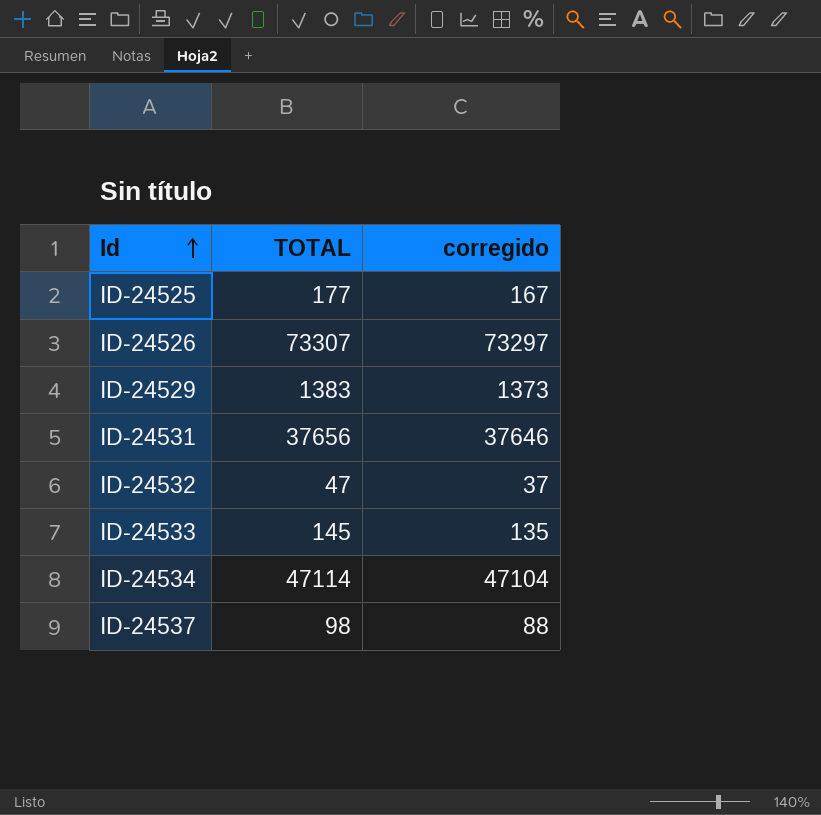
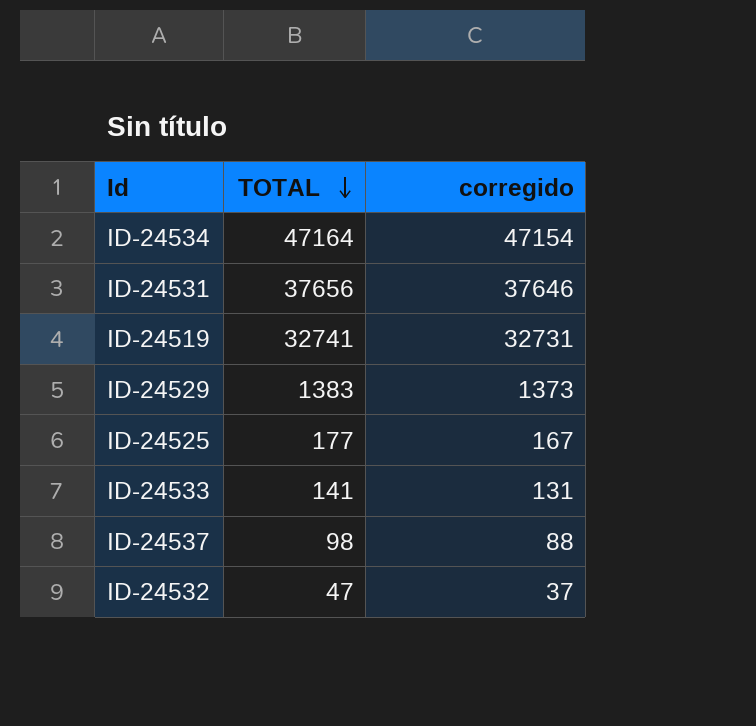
row order: Id ascending -> TOTAL descending
row ID-24526: 73307 | 73297 -> none
ID-24534 | TOTAL: 47114 -> 47164
ID-24534 | corregido: 47104 -> 47154
row ID-24519: none -> 32741 | 32731
ID-24533 | TOTAL: 145 -> 141
ID-24533 | corregido: 135 -> 131

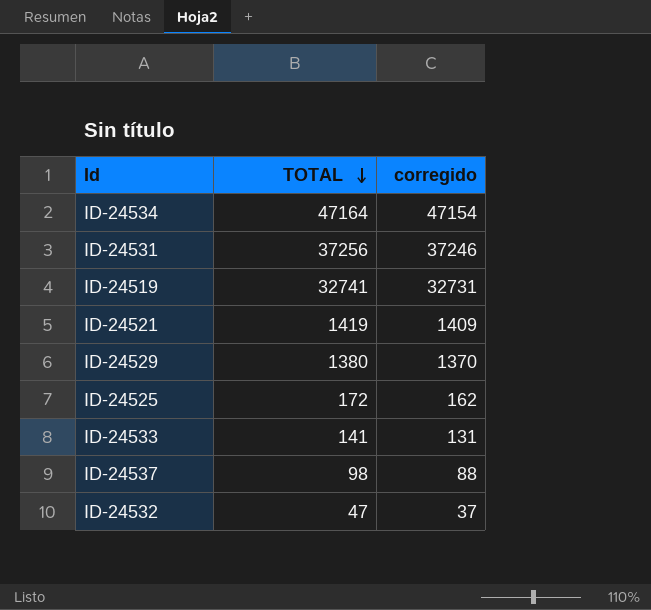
ID-24531 | TOTAL: 37656 -> 37256
ID-24531 | corregido: 37646 -> 37246
row ID-24521: none -> 1419 | 1409
ID-24529 | TOTAL: 1383 -> 1380
ID-24529 | corregido: 1373 -> 1370
ID-24525 | TOTAL: 177 -> 172
ID-24525 | corregido: 167 -> 162

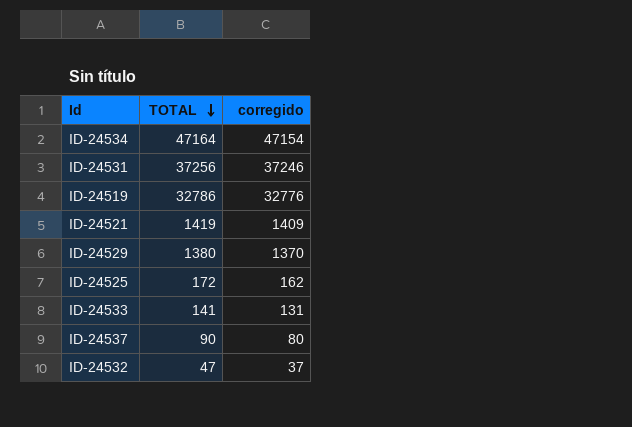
ID-24519 | TOTAL: 32741 -> 32786
ID-24519 | corregido: 32731 -> 32776
ID-24537 | TOTAL: 98 -> 90
ID-24537 | corregido: 88 -> 80

